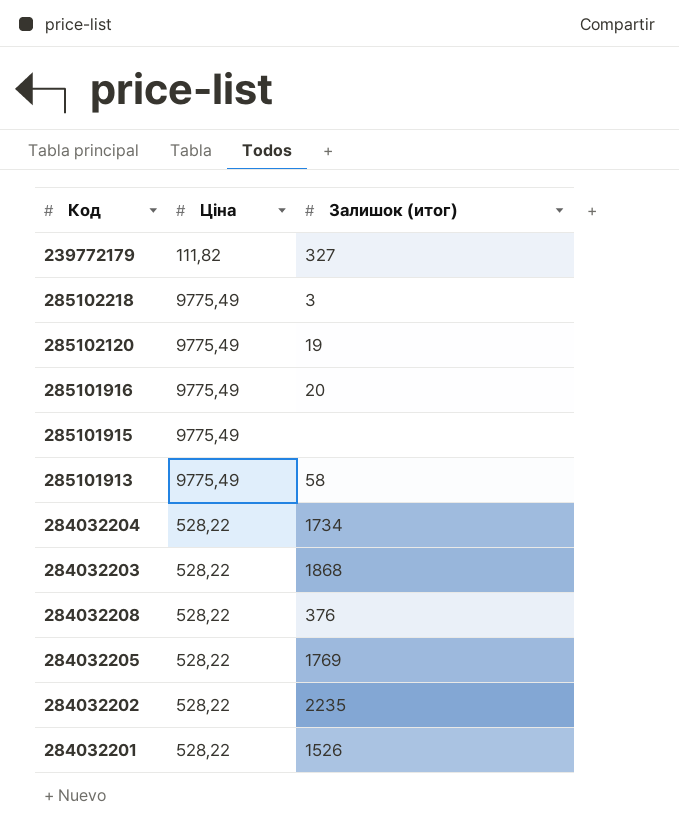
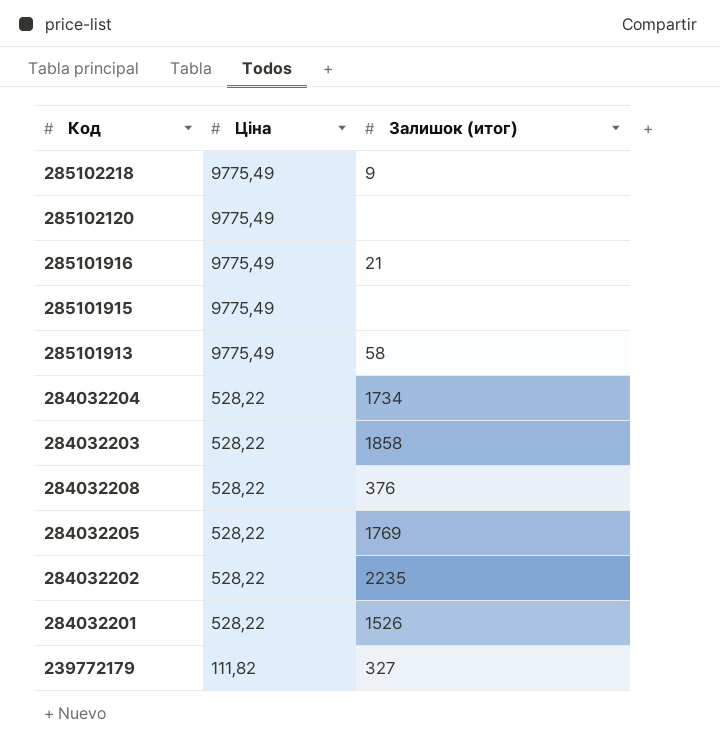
row order: none -> Ціна descending
285102218 | Залишок (итог): 3 -> 9
285102120 | Залишок (итог): 19 -> none
285101916 | Залишок (итог): 20 -> 21
284032203 | Залишок (итог): 1868 -> 1858

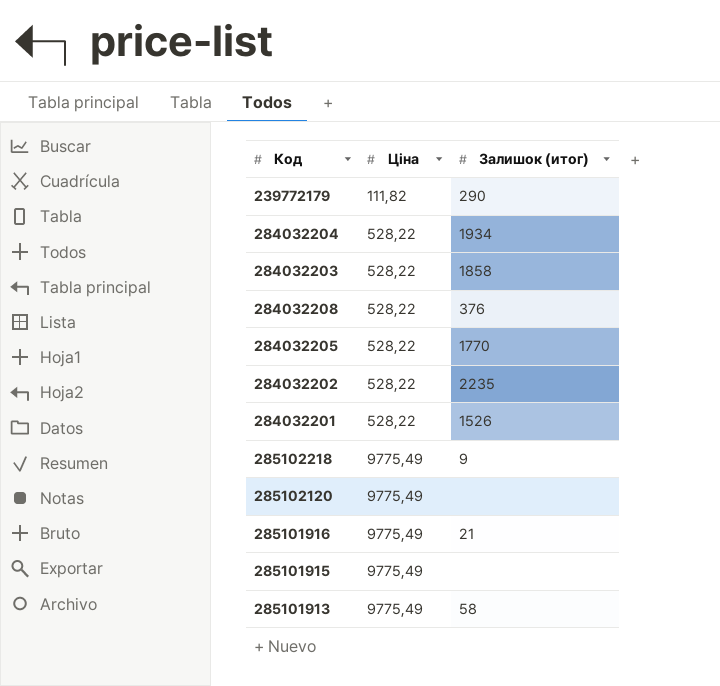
row order: Ціна descending -> Ціна ascending
239772179 | Залишок (итог): 327 -> 290
284032204 | Залишок (итог): 1734 -> 1934
284032205 | Залишок (итог): 1769 -> 1770

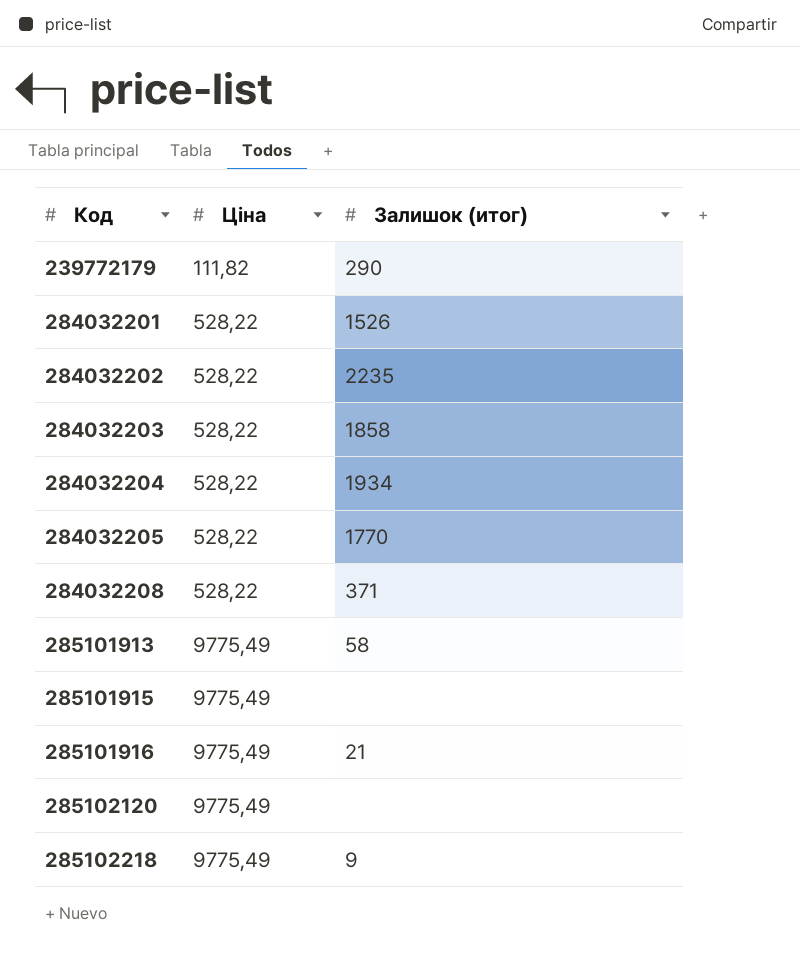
row order: Ціна ascending -> Код ascending
284032208 | Залишок (итог): 376 -> 371

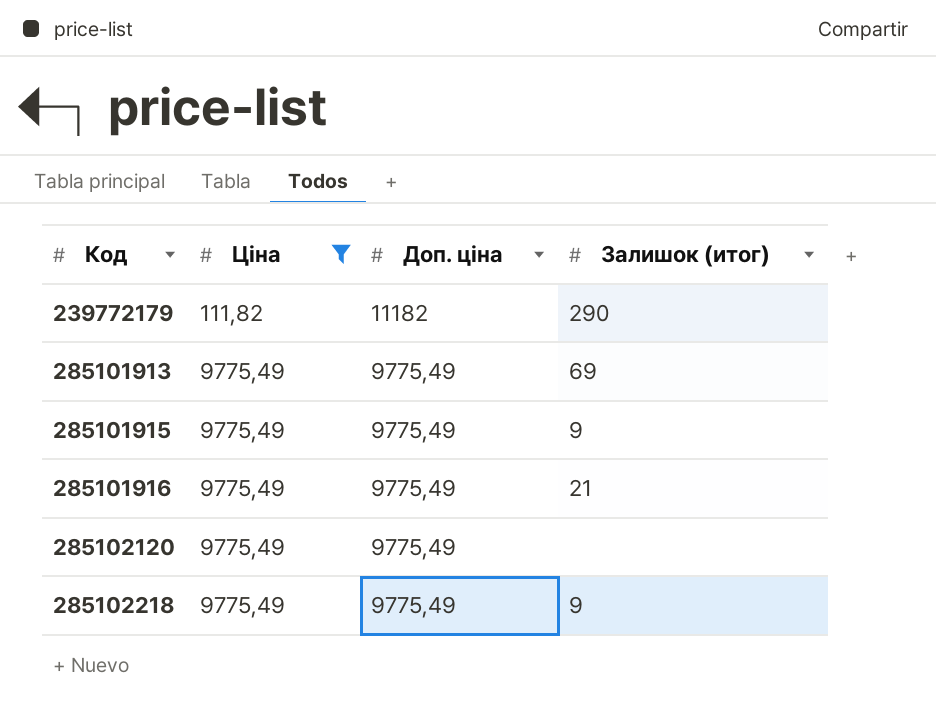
filter: none -> Ціна != 528,22
column Доп. ціна | position: none -> 3
285101913 | Залишок (итог): 58 -> 69
285101915 | Залишок (итог): none -> 9

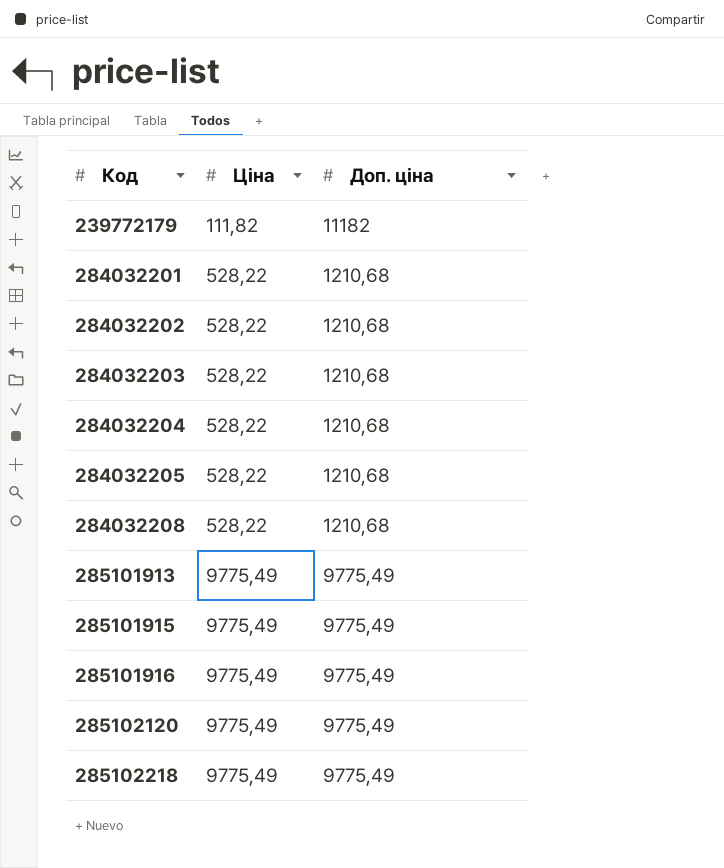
filter: Ціна != 528,22 -> none
column Залишок (итог) | position: 4 -> none

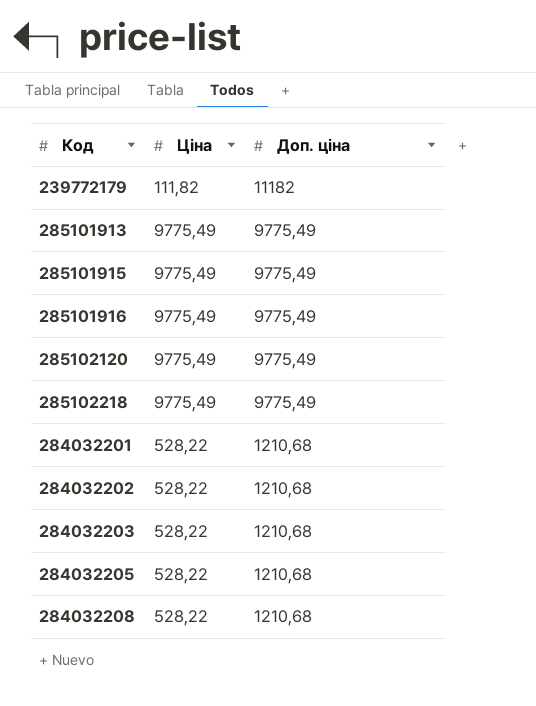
row order: Код ascending -> Доп. ціна descending
row 284032204: 528,22 | 1210,68 -> none

